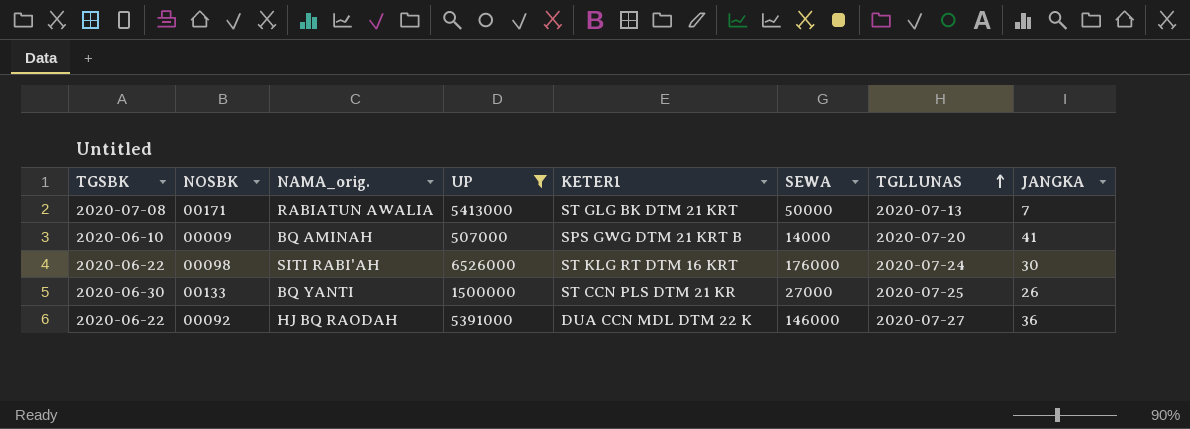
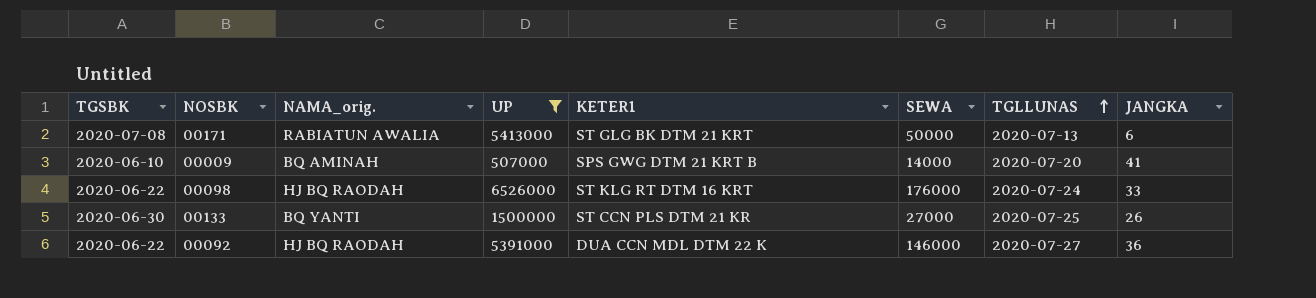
00171 | JANGKA: 7 -> 6
00098 | NAMA_orig.: SITI RABI'AH -> HJ BQ RAODAH
00098 | JANGKA: 30 -> 33

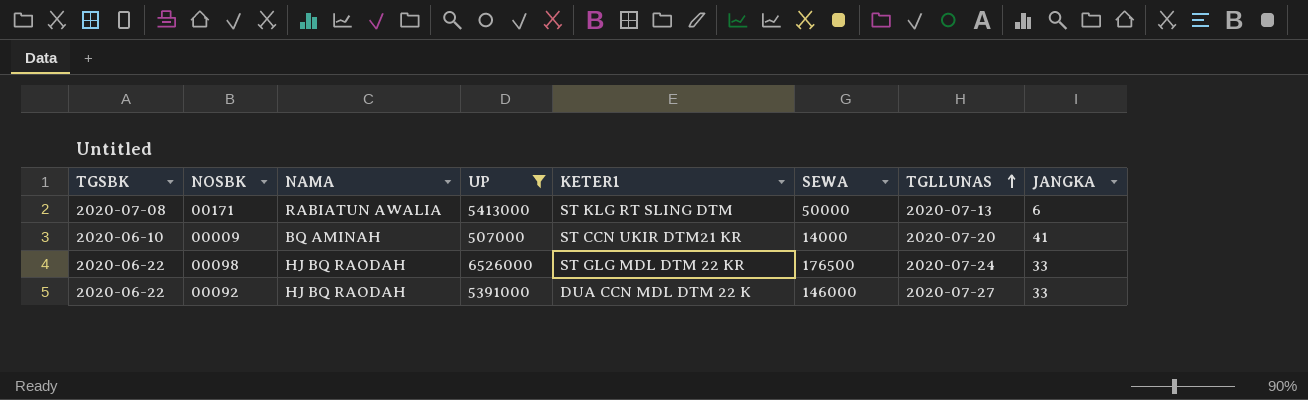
column name: NAMA_orig. -> NAMA
row 00133: 2020-06-30 | BQ YANTI | 1500000 | ST CCN PLS DTM 21 KR | 27000 | 2020-07-25 | 26 -> none
00171 | KETER1: ST GLG BK DTM 21 KRT -> ST KLG RT SLING DTM
00009 | KETER1: SPS GWG DTM 21 KRT B -> ST CCN UKIR DTM21 KR
00098 | KETER1: ST KLG RT DTM 16 KRT -> ST GLG MDL DTM 22 KR
00098 | SEWA: 176000 -> 176500
00092 | JANGKA: 36 -> 33

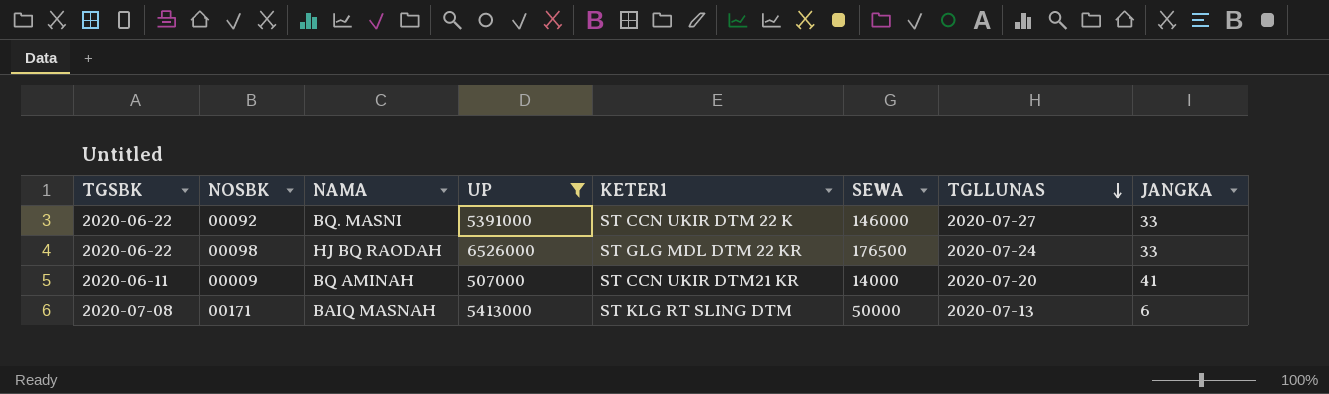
row order: TGLLUNAS ascending -> TGLLUNAS descending
00092 | NAMA: HJ BQ RAODAH -> BQ. MASNI
00092 | KETER1: DUA CCN MDL DTM 22 K -> ST CCN UKIR DTM 22 K
00009 | TGSBK: 2020-06-10 -> 2020-06-11
00171 | NAMA: RABIATUN AWALIA -> BAIQ MASNAH

